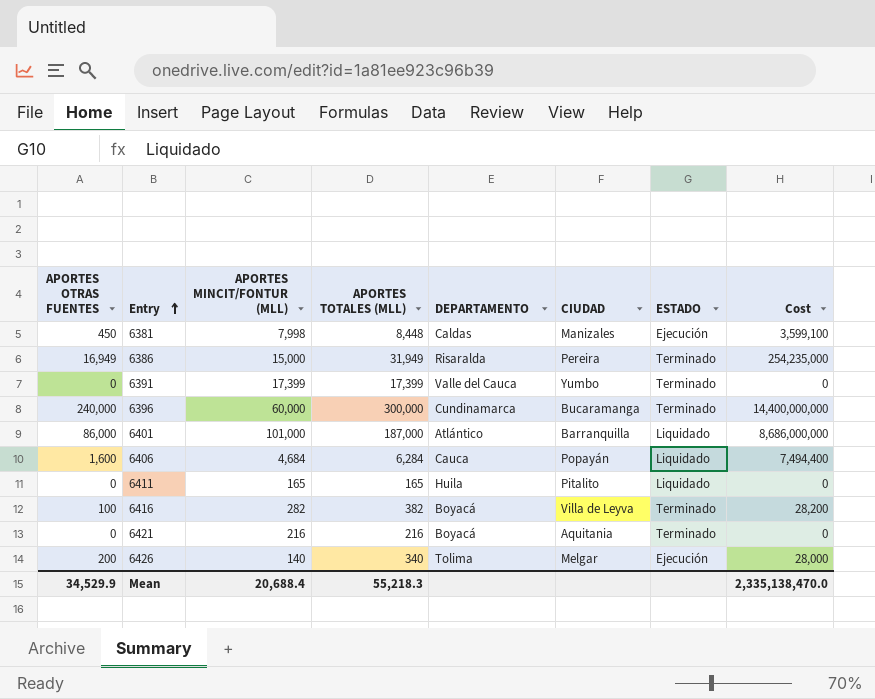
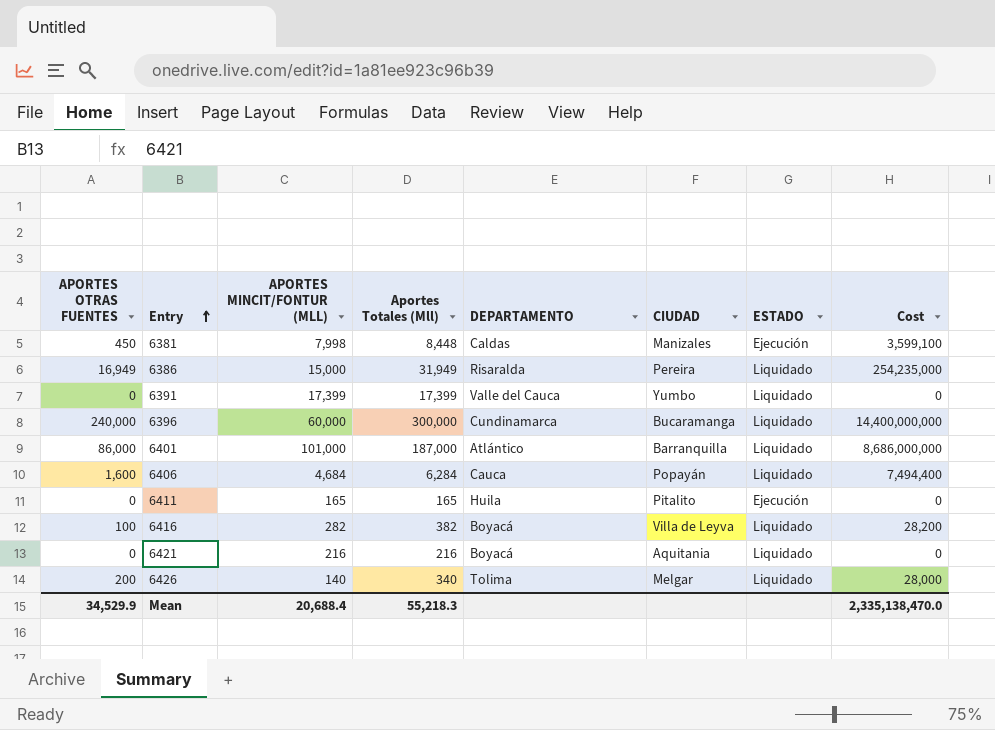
column name: APORTES TOTALES (MLL) -> Aportes Totales (Mll)
6386 | ESTADO: Terminado -> Liquidado
6391 | ESTADO: Terminado -> Liquidado
6396 | ESTADO: Terminado -> Liquidado
6411 | ESTADO: Liquidado -> Ejecución
6416 | ESTADO: Terminado -> Liquidado
6421 | ESTADO: Terminado -> Liquidado
6426 | ESTADO: Ejecución -> Liquidado

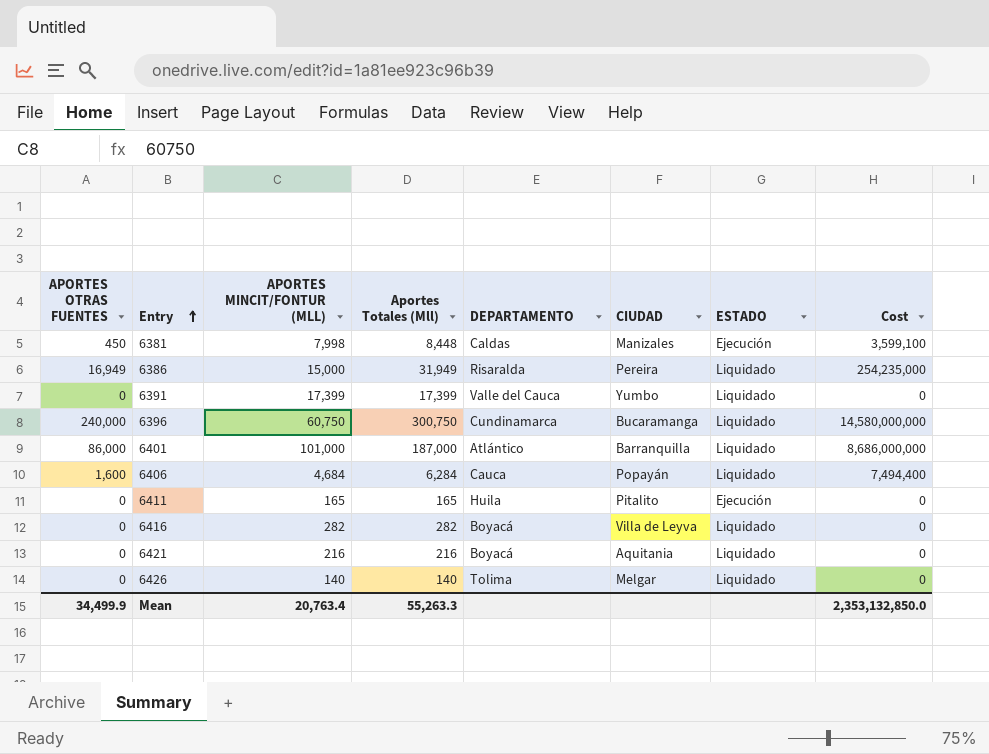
6396 | APORTES MINCIT/FONTUR (MLL): 60,000 -> 60,750
6396 | Aportes Totales (Mll): 300,000 -> 300,750
6396 | Cost: 14,400,000,000 -> 14,580,000,000
6416 | APORTES OTRAS FUENTES: 100 -> 0
6416 | Aportes Totales (Mll): 382 -> 282
6416 | Cost: 28,200 -> 0
6426 | APORTES OTRAS FUENTES: 200 -> 0
6426 | Aportes Totales (Mll): 340 -> 140
6426 | Cost: 28,000 -> 0
Mean | APORTES OTRAS FUENTES: 34,529.9 -> 34,499.9
Mean | APORTES MINCIT/FONTUR (MLL): 20,688.4 -> 20,763.4
Mean | Aportes Totales (Mll): 55,218.3 -> 55,263.3
Mean | Cost: 2,335,138,470.0 -> 2,353,132,850.0

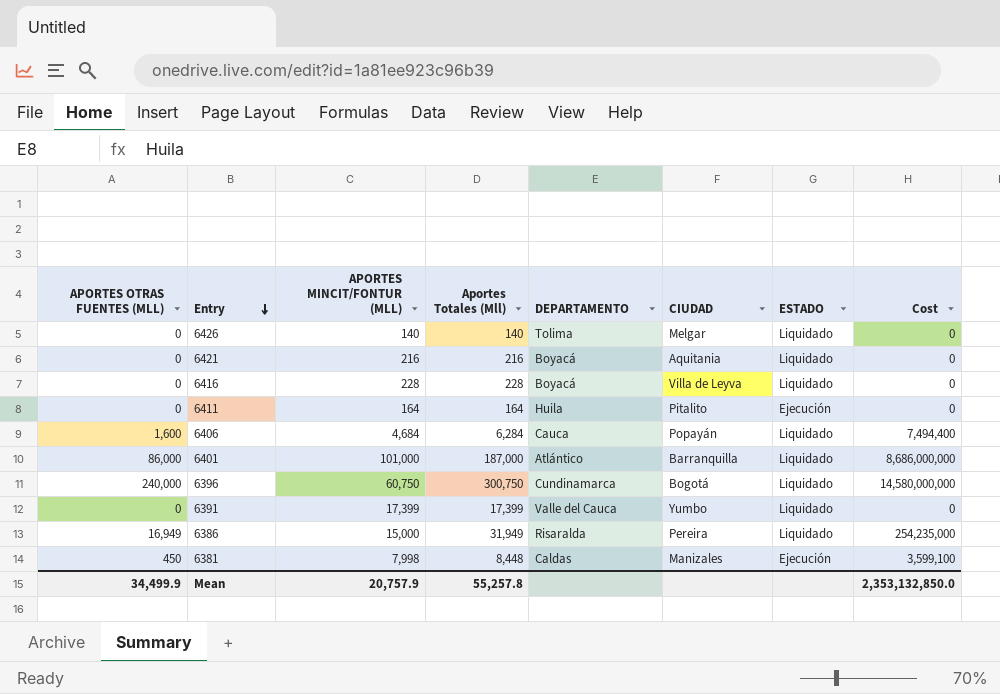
row order: Entry ascending -> Entry descending
column name: APORTES OTRAS FUENTES -> APORTES OTRAS FUENTES (MLL)
6416 | APORTES MINCIT/FONTUR (MLL): 282 -> 228
6416 | Aportes Totales (Mll): 282 -> 228
6411 | APORTES MINCIT/FONTUR (MLL): 165 -> 164
6411 | Aportes Totales (Mll): 165 -> 164
6396 | CIUDAD: Bucaramanga -> Bogotá
Mean | APORTES MINCIT/FONTUR (MLL): 20,763.4 -> 20,757.9
Mean | Aportes Totales (Mll): 55,263.3 -> 55,257.8

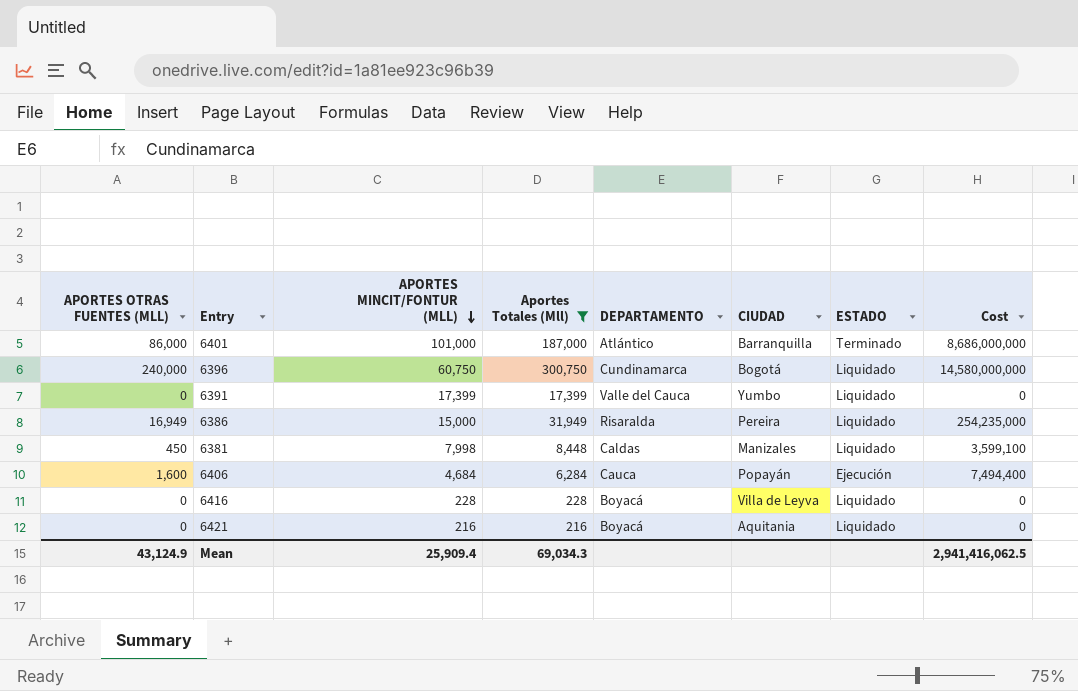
filter: none -> Aportes Totales (Mll) >= 216
row order: Entry descending -> APORTES MINCIT/FONTUR (MLL) descending
6401 | ESTADO: Liquidado -> Terminado
6381 | ESTADO: Ejecución -> Liquidado
6406 | ESTADO: Liquidado -> Ejecución
Mean | APORTES OTRAS FUENTES (MLL): 34,499.9 -> 43,124.9
Mean | APORTES MINCIT/FONTUR (MLL): 20,757.9 -> 25,909.4
Mean | Aportes Totales (Mll): 55,257.8 -> 69,034.3
Mean | Cost: 2,353,132,850.0 -> 2,941,416,062.5

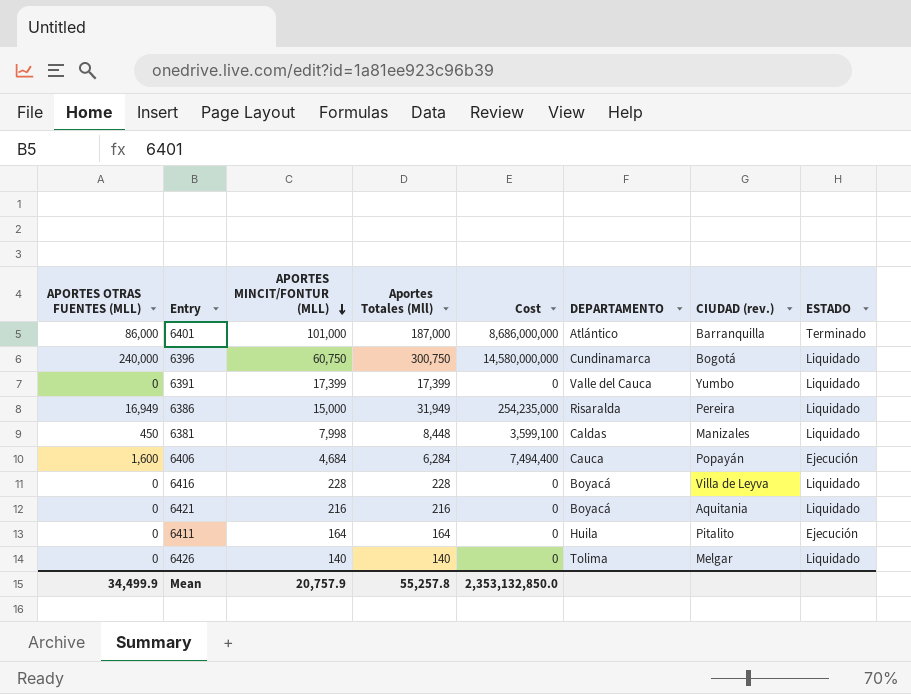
filter: Aportes Totales (Mll) >= 216 -> none
column Cost | position: 8 -> 5
column name: CIUDAD -> CIUDAD (rev.)
Mean | APORTES OTRAS FUENTES (MLL): 43,124.9 -> 34,499.9
Mean | APORTES MINCIT/FONTUR (MLL): 25,909.4 -> 20,757.9
Mean | Aportes Totales (Mll): 69,034.3 -> 55,257.8
Mean | Cost: 2,941,416,062.5 -> 2,353,132,850.0

